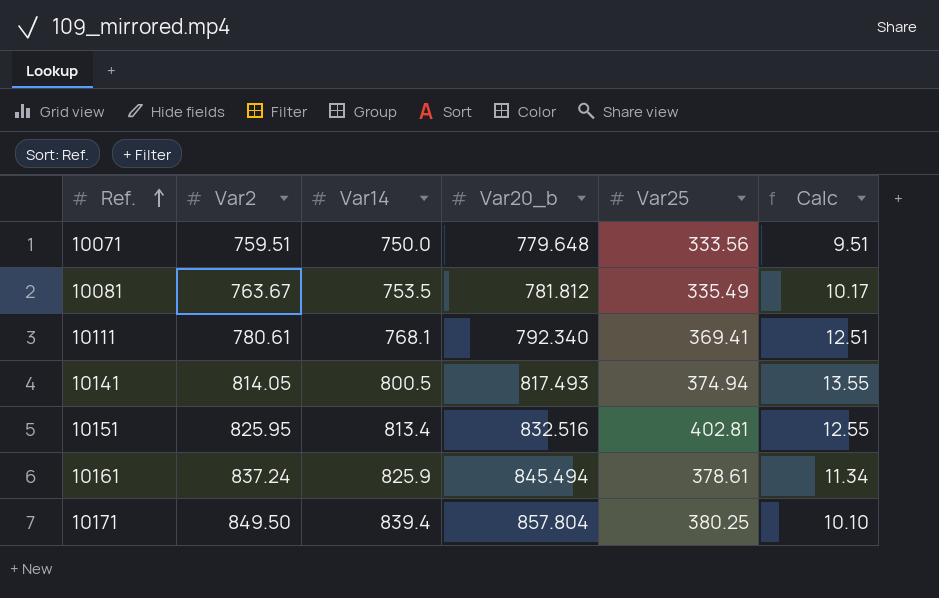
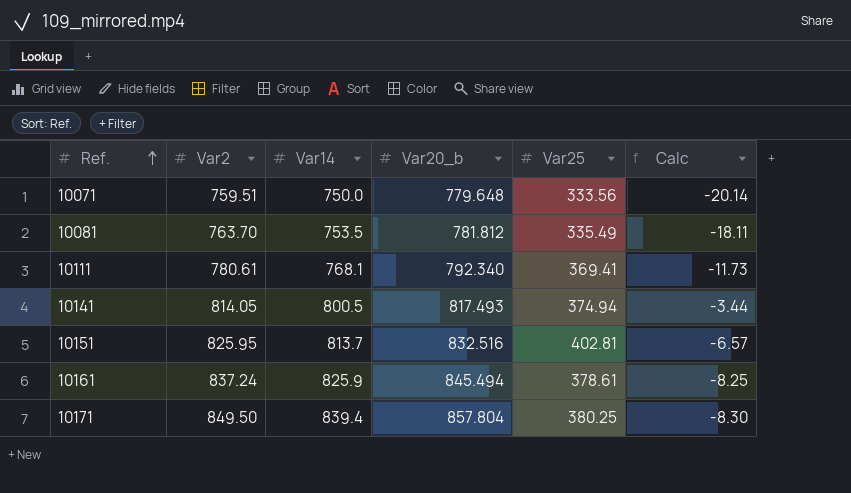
column Calc | formula: [Var2] - [Var14] -> [Var2] - [Var20_b]
10081 | Var2: 763.67 -> 763.70
10151 | Var14: 813.4 -> 813.7

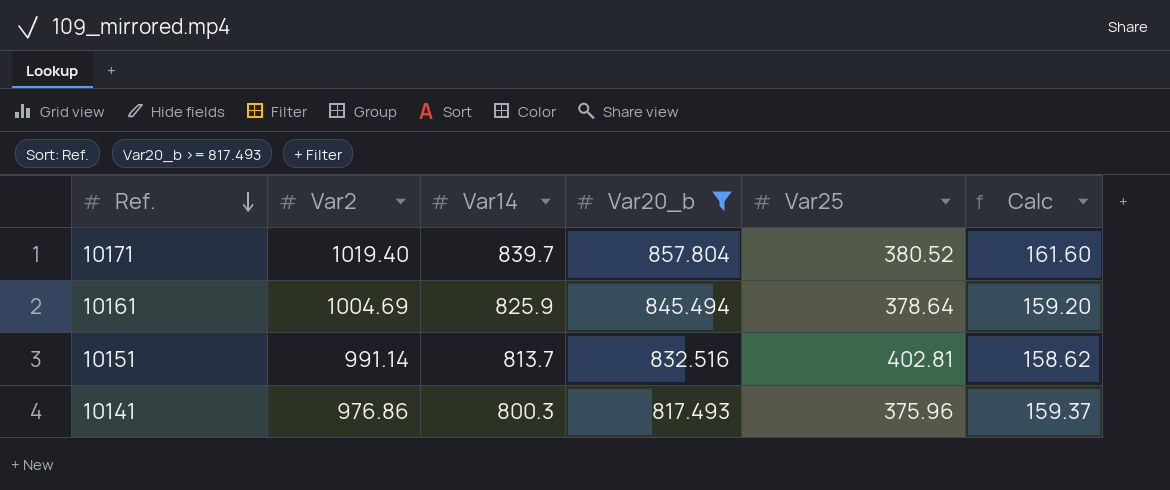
filter: none -> Var20_b >= 817.493
row order: Ref. ascending -> Ref. descending
10171 | Var2: 849.50 -> 1019.40
10171 | Var14: 839.4 -> 839.7
10171 | Var25: 380.25 -> 380.52
10171 | Calc: -8.30 -> 161.60
10161 | Var2: 837.24 -> 1004.69
10161 | Var25: 378.61 -> 378.64
10161 | Calc: -8.25 -> 159.20
10151 | Var2: 825.95 -> 991.14
10151 | Calc: -6.57 -> 158.62
10141 | Var2: 814.05 -> 976.86
10141 | Var14: 800.5 -> 800.3
10141 | Var25: 374.94 -> 375.96
10141 | Calc: -3.44 -> 159.37

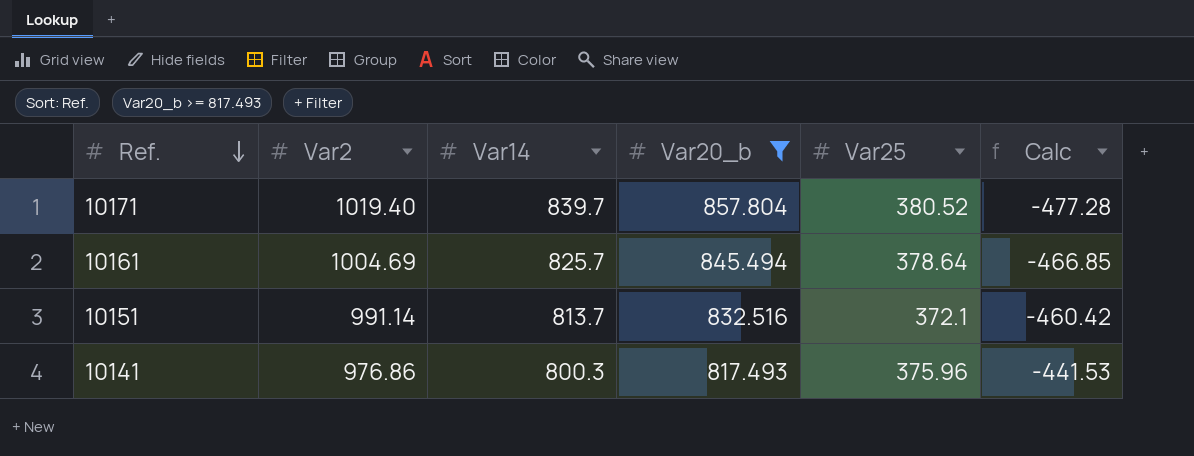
column Calc | formula: [Var2] - [Var20_b] -> [Var25] - [Var20_b]
10161 | Var14: 825.9 -> 825.7
10151 | Var25: 402.81 -> 372.1

